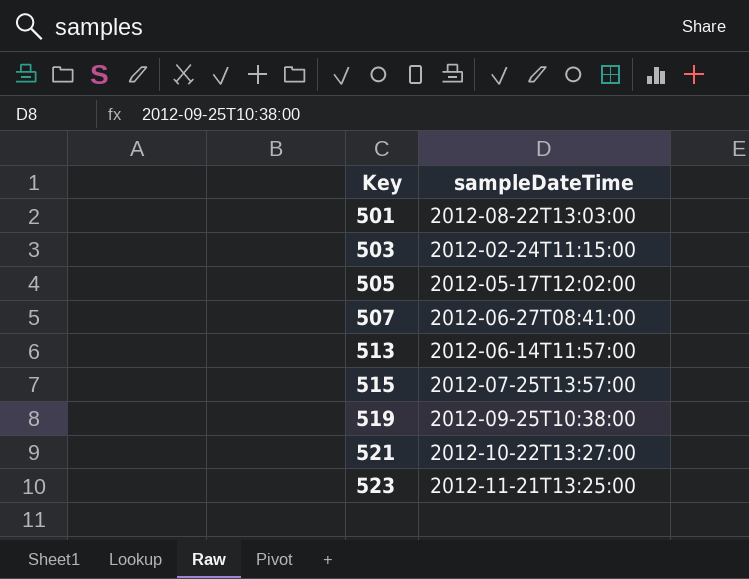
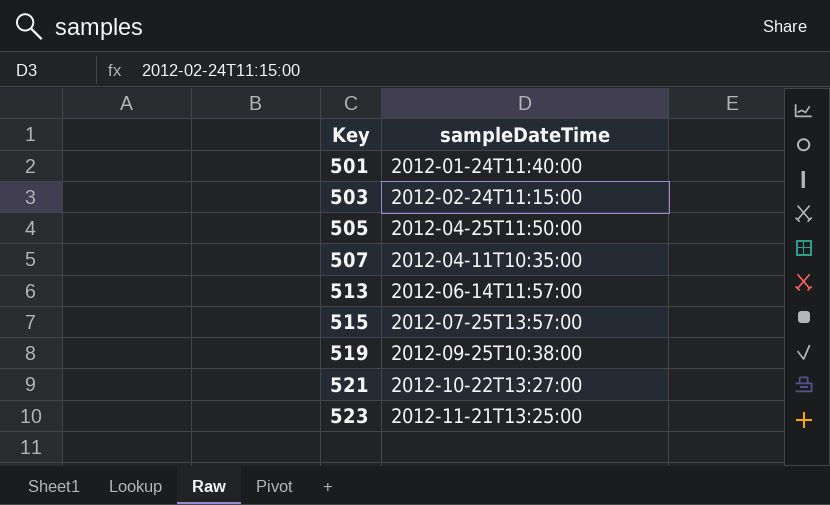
501 | sampleDateTime: 2012-08-22T13:03:00 -> 2012-01-24T11:40:00
505 | sampleDateTime: 2012-05-17T12:02:00 -> 2012-04-25T11:50:00
507 | sampleDateTime: 2012-06-27T08:41:00 -> 2012-04-11T10:35:00

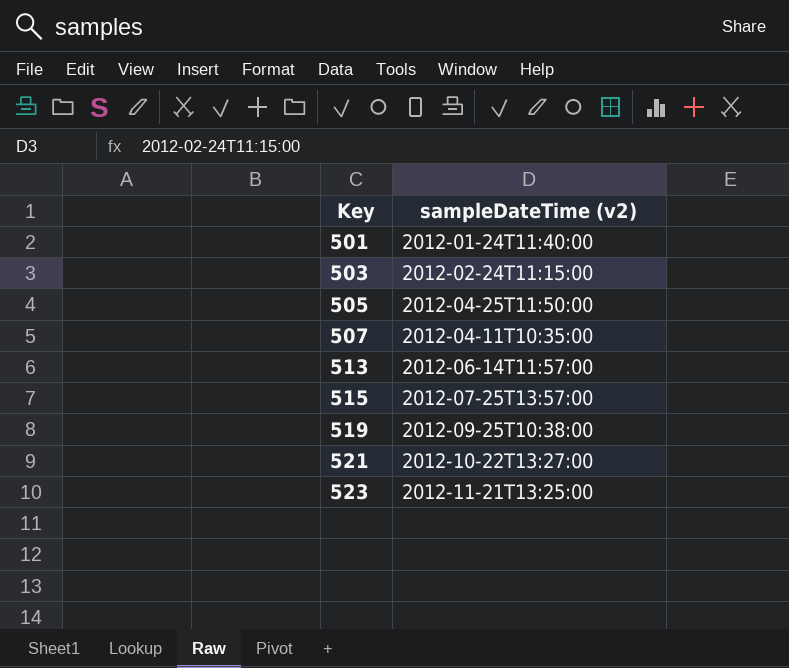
column name: sampleDateTime -> sampleDateTime (v2)

